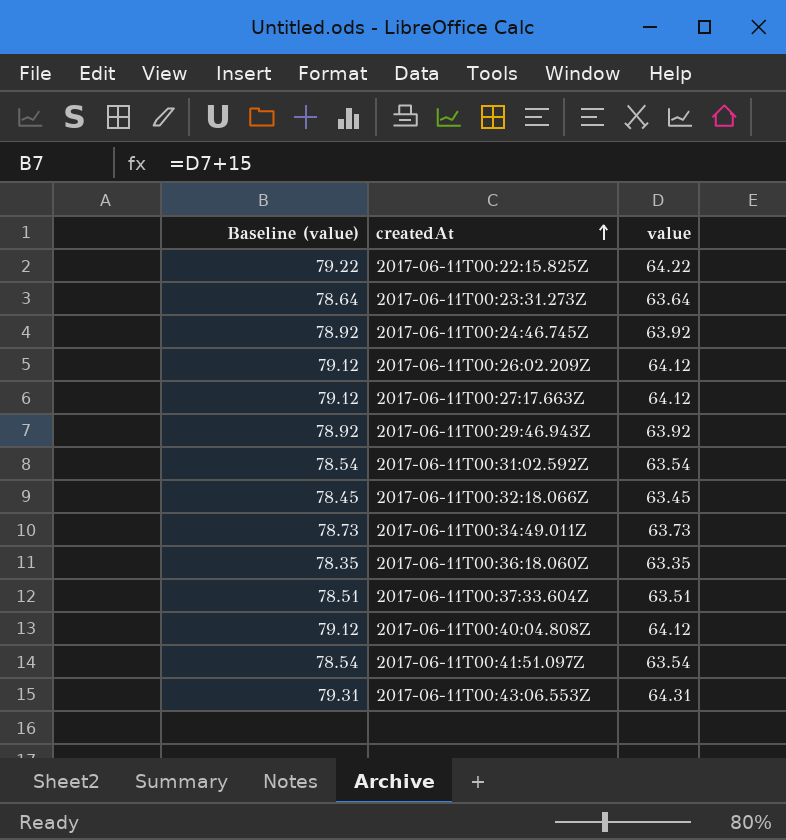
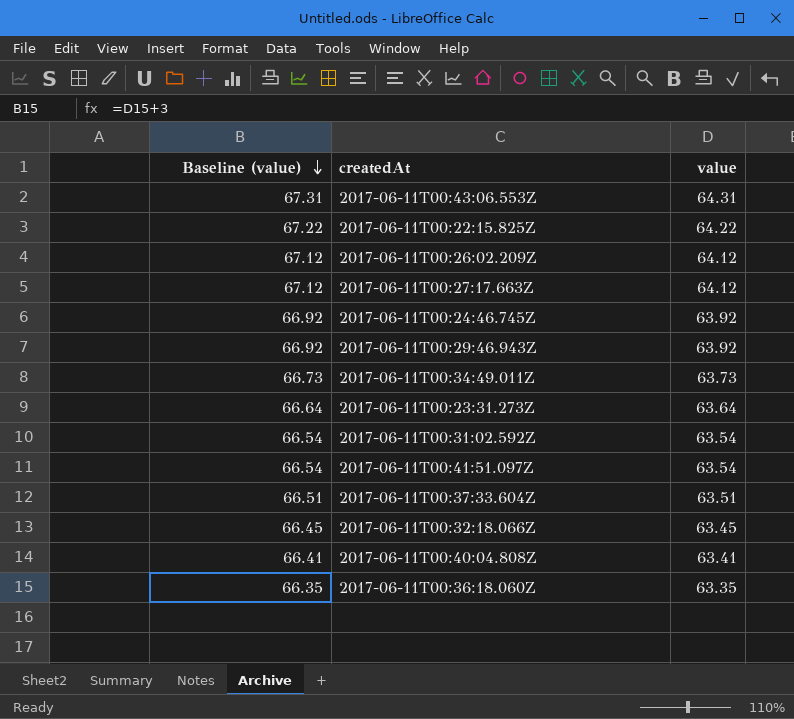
row order: createdAt ascending -> Baseline (value) descending
column Baseline (value) | formula: [value] + 15 -> [value] + 3
2017-06-11T00:40:04.808Z | value: 64.12 -> 63.41

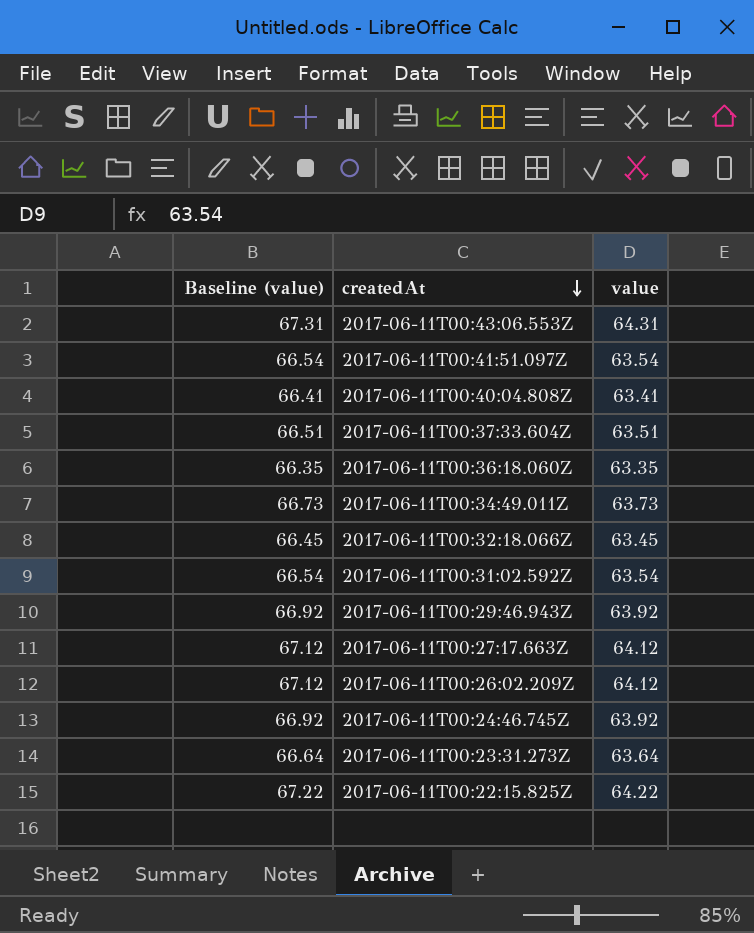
row order: Baseline (value) descending -> createdAt descending

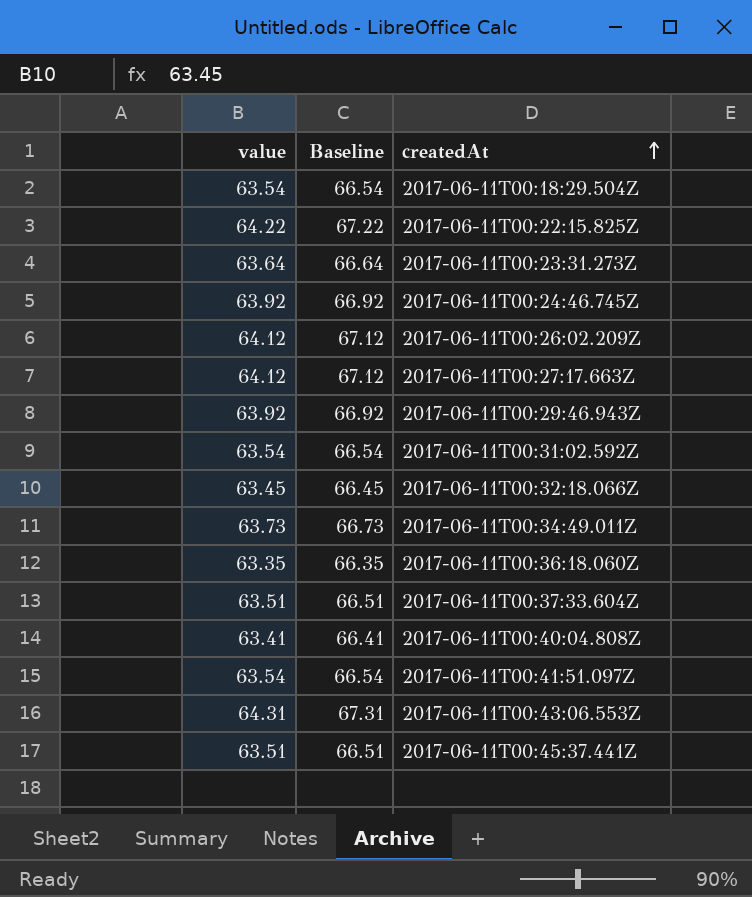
row order: createdAt descending -> createdAt ascending
column value | position: 3 -> 1
column name: Baseline (value) -> Baseline
row 2017-06-11T00:18:29.504Z: none -> 63.54 | 66.54
row 2017-06-11T00:45:37.441Z: none -> 63.51 | 66.51

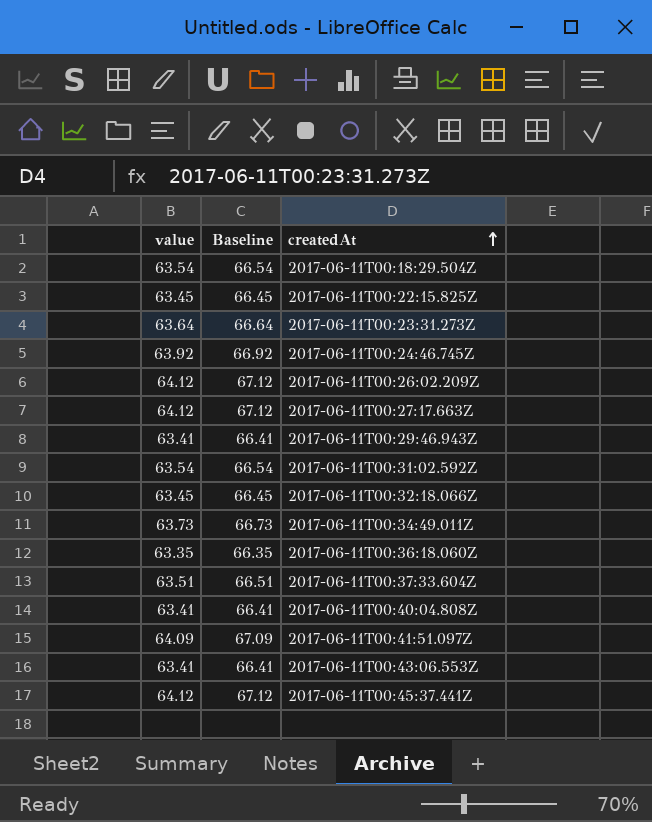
2017-06-11T00:22:15.825Z | value: 64.22 -> 63.45
2017-06-11T00:22:15.825Z | Baseline: 67.22 -> 66.45
2017-06-11T00:29:46.943Z | value: 63.92 -> 63.41
2017-06-11T00:29:46.943Z | Baseline: 66.92 -> 66.41
2017-06-11T00:41:51.097Z | value: 63.54 -> 64.09
2017-06-11T00:41:51.097Z | Baseline: 66.54 -> 67.09
2017-06-11T00:43:06.553Z | value: 64.31 -> 63.41
2017-06-11T00:43:06.553Z | Baseline: 67.31 -> 66.41
2017-06-11T00:45:37.441Z | value: 63.51 -> 64.12
2017-06-11T00:45:37.441Z | Baseline: 66.51 -> 67.12

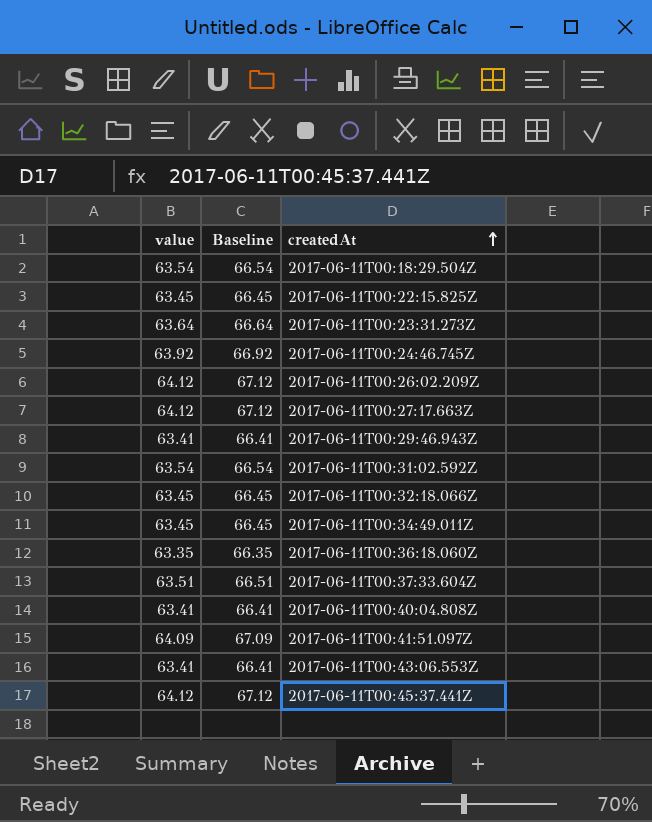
2017-06-11T00:34:49.011Z | value: 63.73 -> 63.45
2017-06-11T00:34:49.011Z | Baseline: 66.73 -> 66.45

